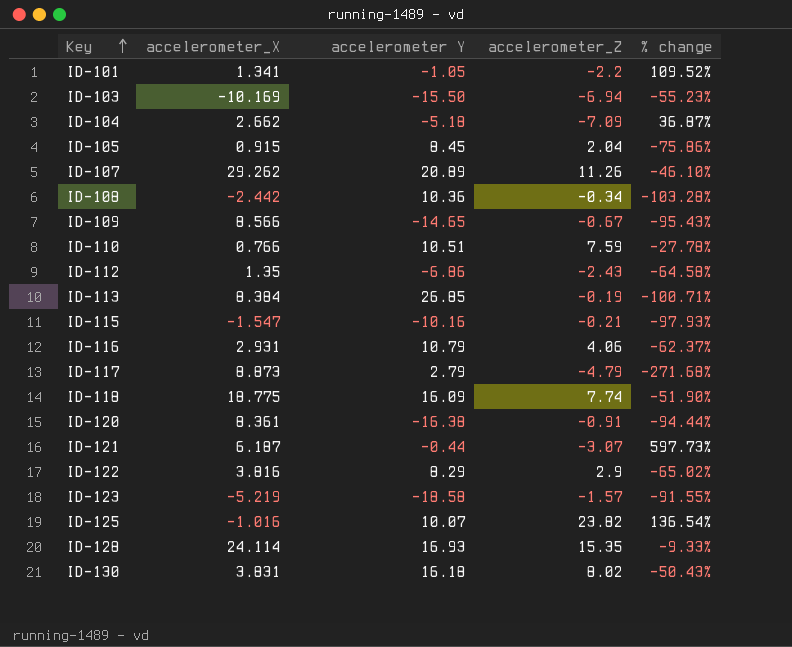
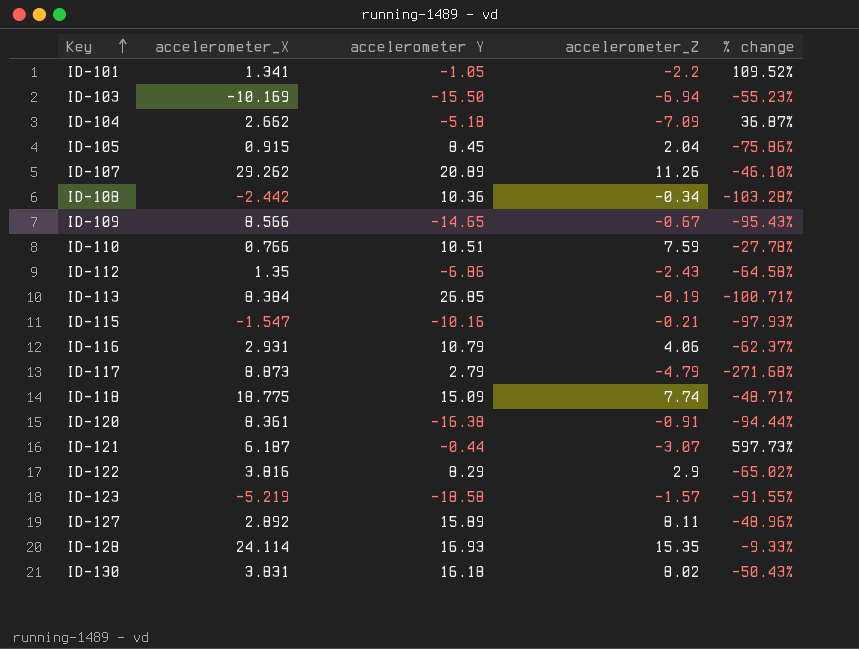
row ID-125: -1.016 | 10.07 | 23.82 | 136.54% -> none
ID-118 | accelerometer Y: 16.09 -> 15.09
ID-118 | % change: -51.90% -> -48.71%
row ID-127: none -> 2.892 | 15.89 | 8.11 | -48.96%

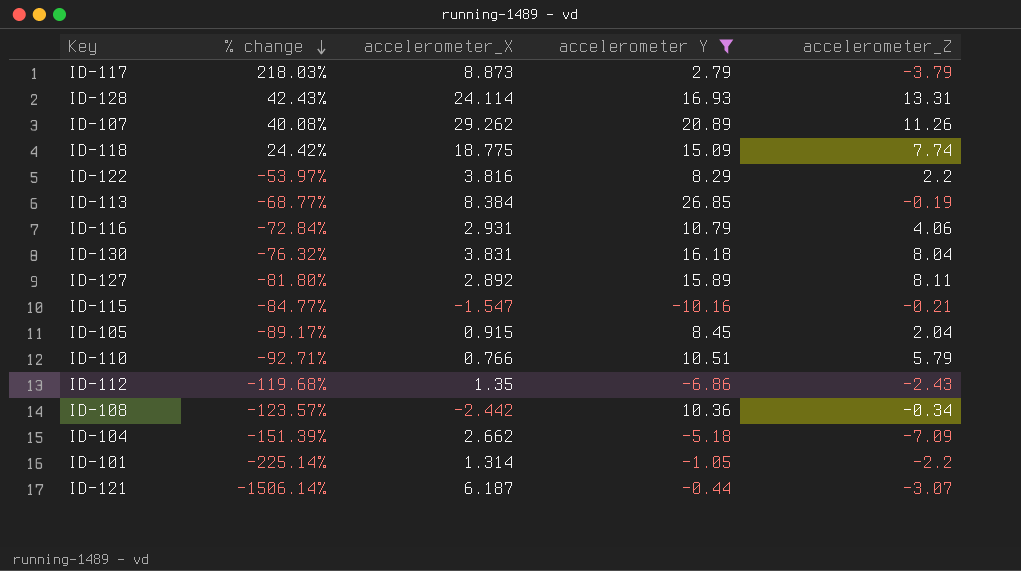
filter: none -> accelerometer Y >= -10.16
row order: Key ascending -> % change descending
column % change | formula: ([accelerometer_Z] - [accelerometer Y]) / [accelerometer Y] -> ([accelerometer_X] - [accelerometer Y]) / [accelerometer Y]
column % change | position: 5 -> 2
ID-117 | accelerometer_Z: -4.79 -> -3.79
ID-128 | accelerometer_Z: 15.35 -> 13.31
ID-122 | accelerometer_Z: 2.9 -> 2.2
ID-130 | accelerometer_Z: 8.02 -> 8.04
ID-110 | accelerometer_Z: 7.59 -> 5.79
ID-101 | accelerometer_X: 1.341 -> 1.314

